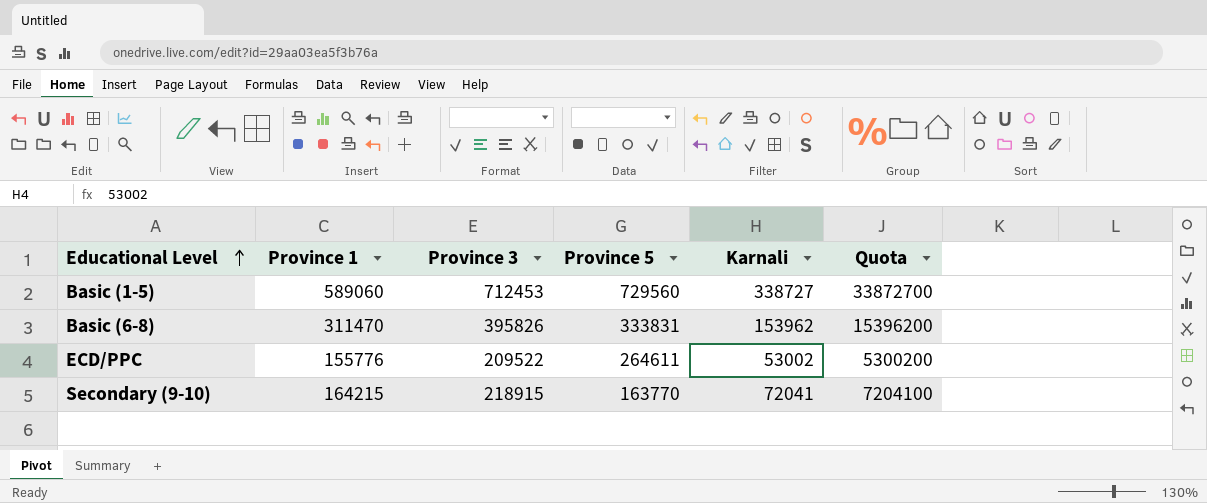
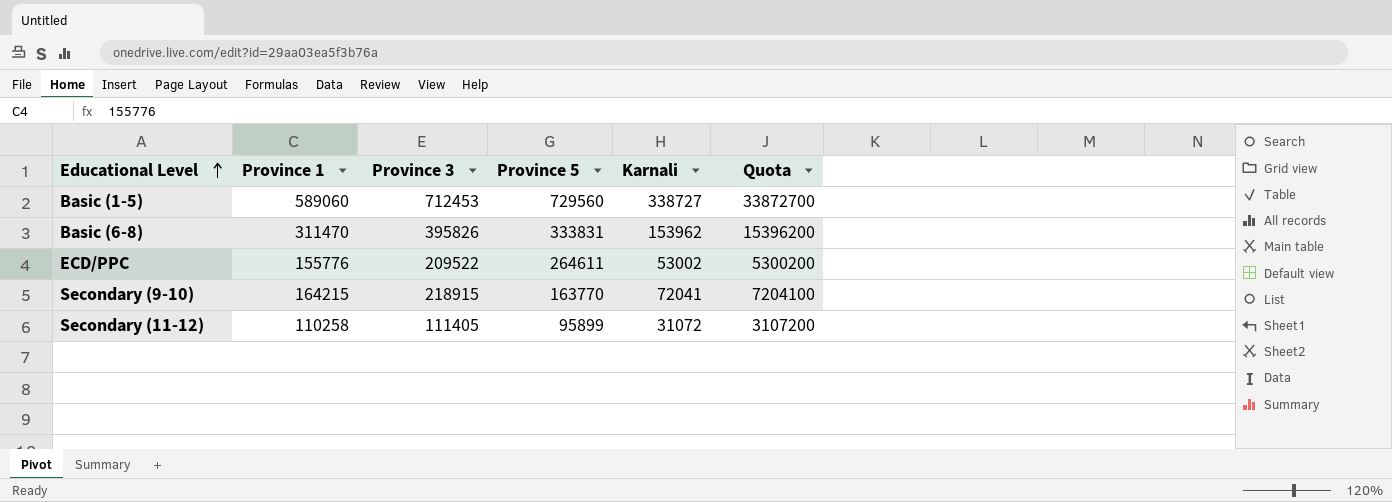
row Secondary (11-12): none -> 110258 | 111405 | 95899 | 31072 | 3107200

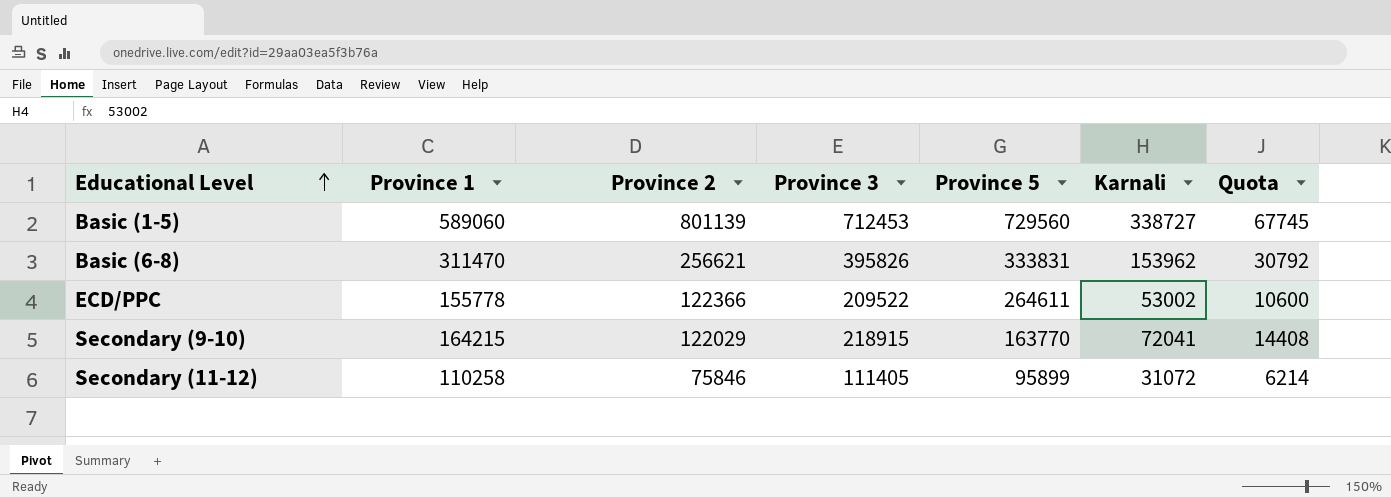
column Province 2 | position: none -> 3
column Quota | formula: [Karnali] * 100 -> [Karnali] * 0.2
ECD/PPC | Province 1: 155776 -> 155778

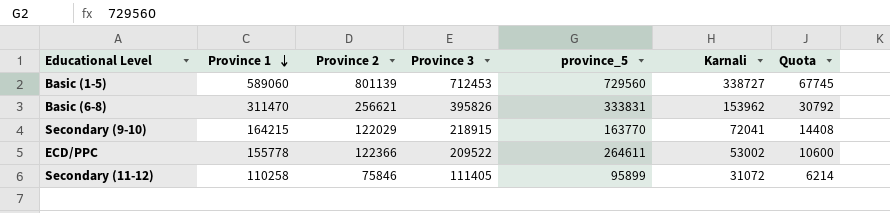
row order: Educational Level ascending -> Province 1 descending
column name: Province 5 -> province_5

